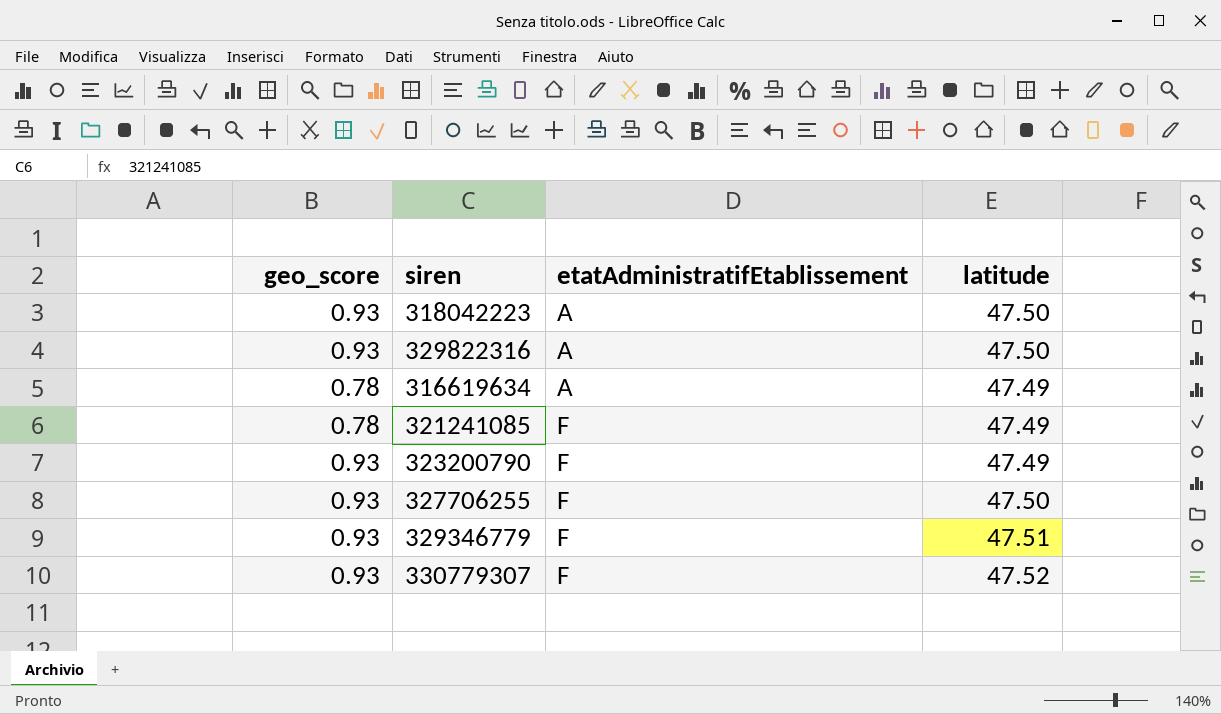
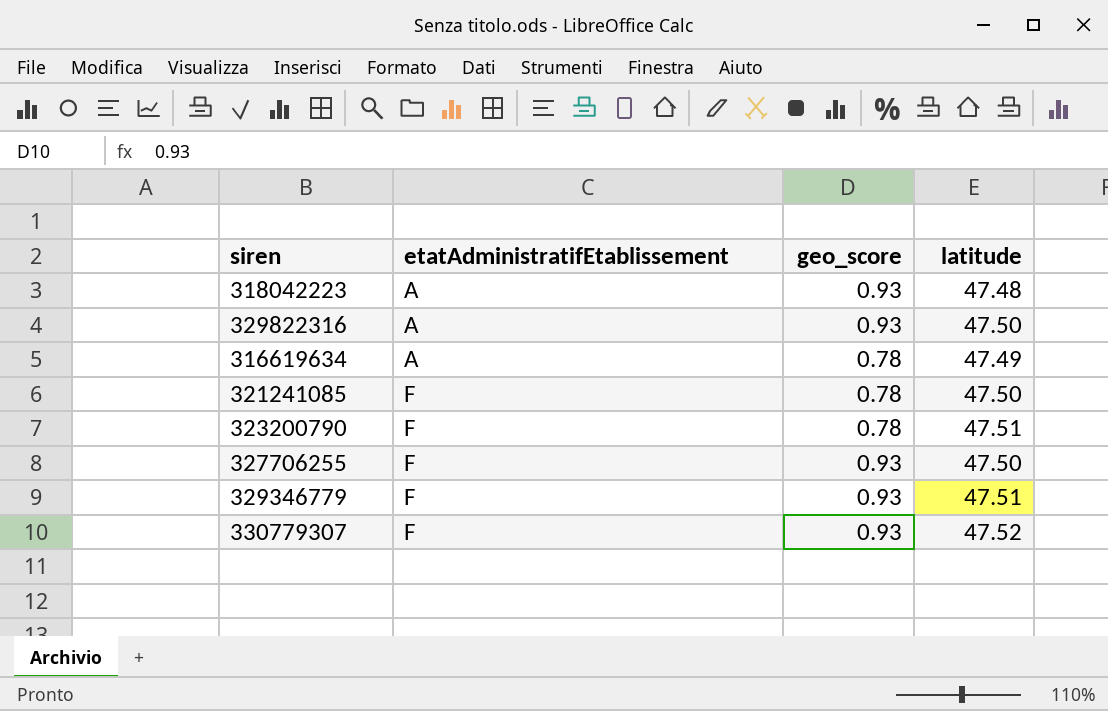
column geo_score | position: 1 -> 3
318042223 | latitude: 47.50 -> 47.48
321241085 | latitude: 47.49 -> 47.50
323200790 | geo_score: 0.93 -> 0.78
323200790 | latitude: 47.49 -> 47.51

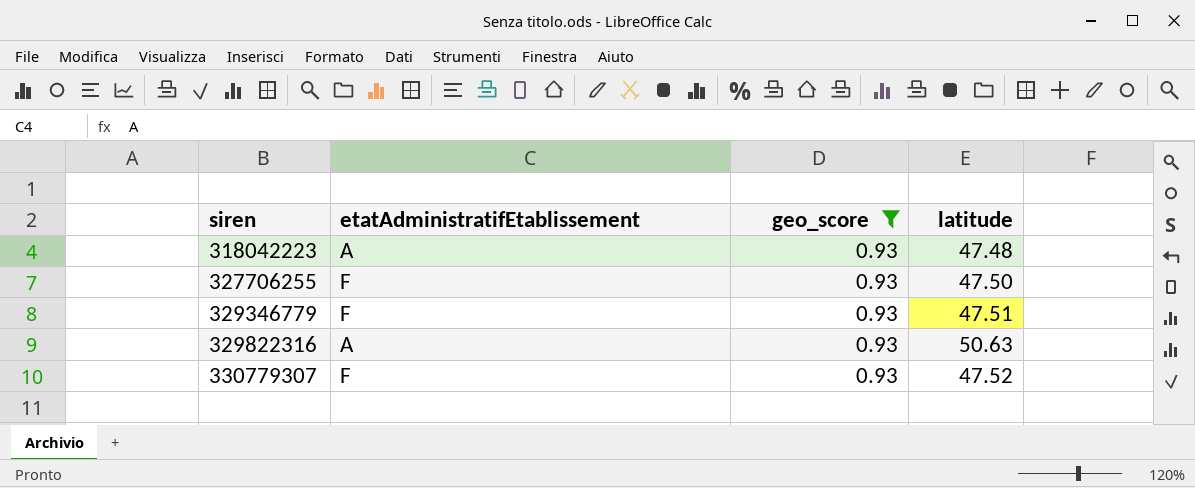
filter: none -> geo_score = 0.93
row order: etatAdministratifEtablissement ascending -> siren ascending
329822316 | latitude: 47.50 -> 50.63

